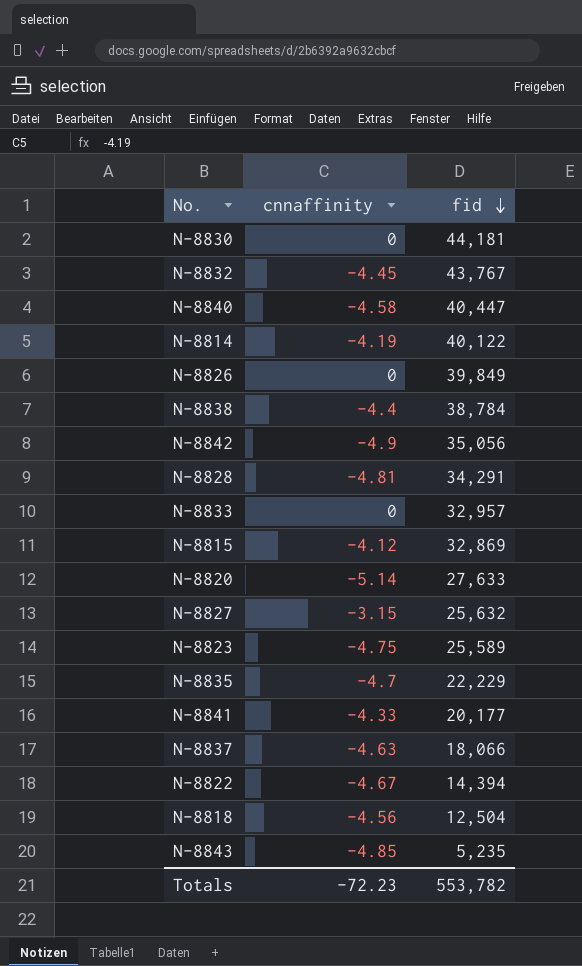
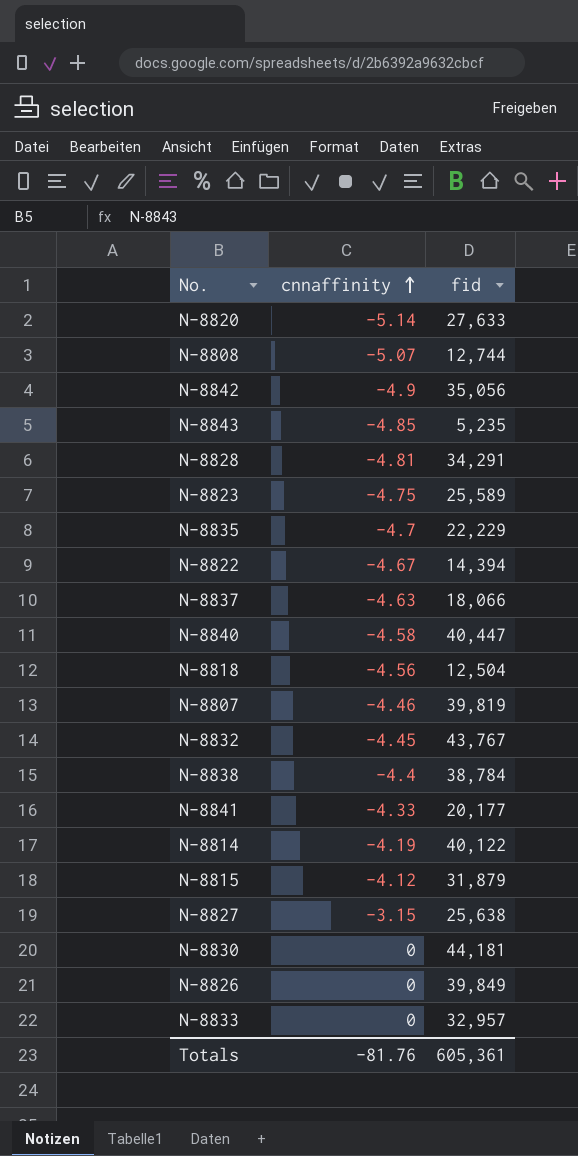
row order: fid descending -> cnnaffinity ascending
row N-8808: none -> -5.07 | 12,744
row N-8807: none -> -4.46 | 39,819
N-8815 | fid: 32,869 -> 31,879
N-8827 | fid: 25,632 -> 25,638
Totals | cnnaffinity: -72.23 -> -81.76
Totals | fid: 553,782 -> 605,361

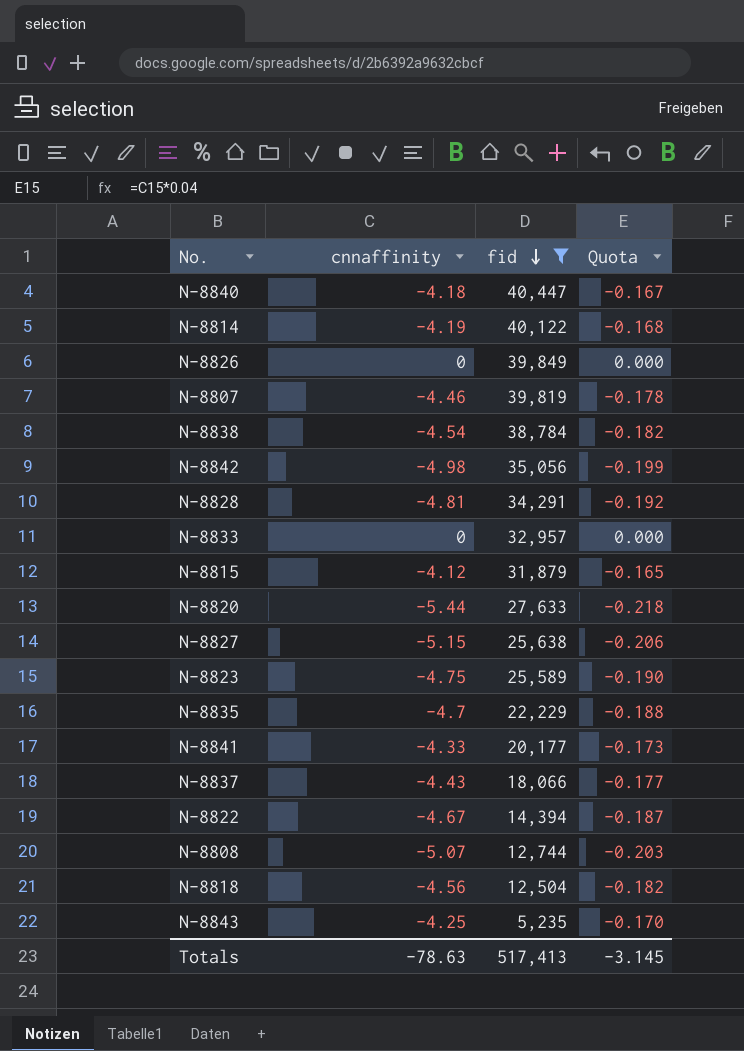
filter: none -> fid <= 40,447
row order: cnnaffinity ascending -> fid descending
column Quota | formula: none -> [cnnaffinity] * 0.04
N-8840 | cnnaffinity: -4.58 -> -4.18
N-8838 | cnnaffinity: -4.4 -> -4.54
N-8842 | cnnaffinity: -4.9 -> -4.98
N-8820 | cnnaffinity: -5.14 -> -5.44
N-8827 | cnnaffinity: -3.15 -> -5.15
N-8837 | cnnaffinity: -4.63 -> -4.43
N-8843 | cnnaffinity: -4.85 -> -4.25
Totals | cnnaffinity: -81.76 -> -78.63
Totals | fid: 605,361 -> 517,413

